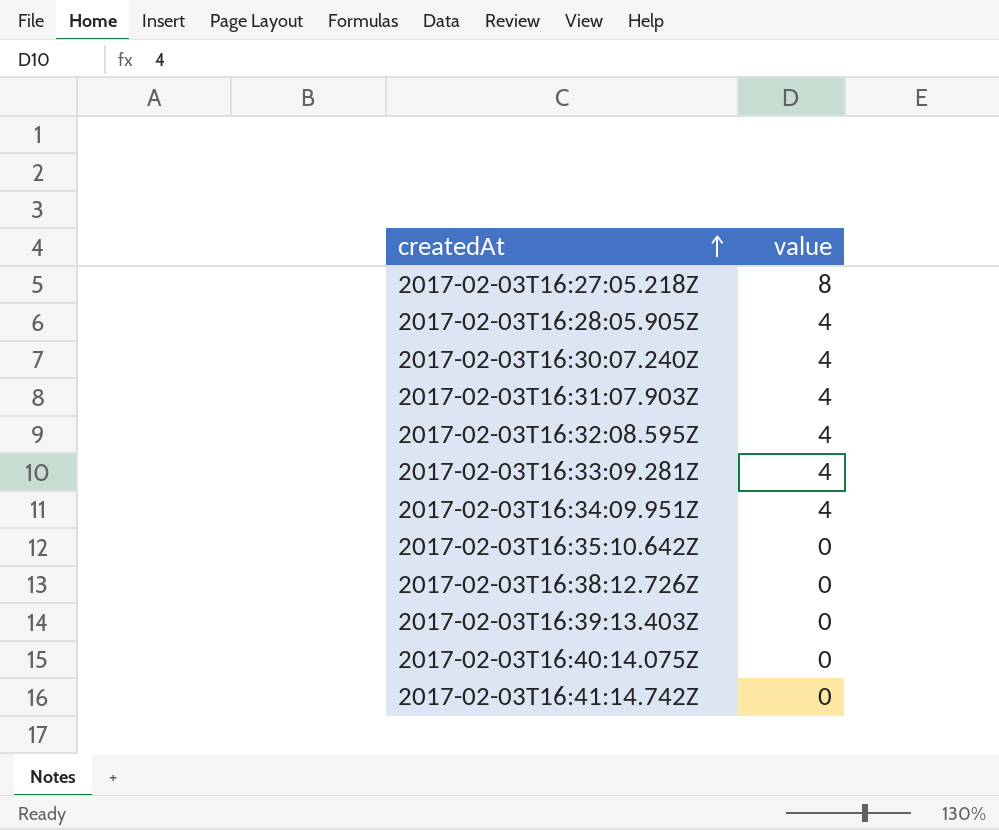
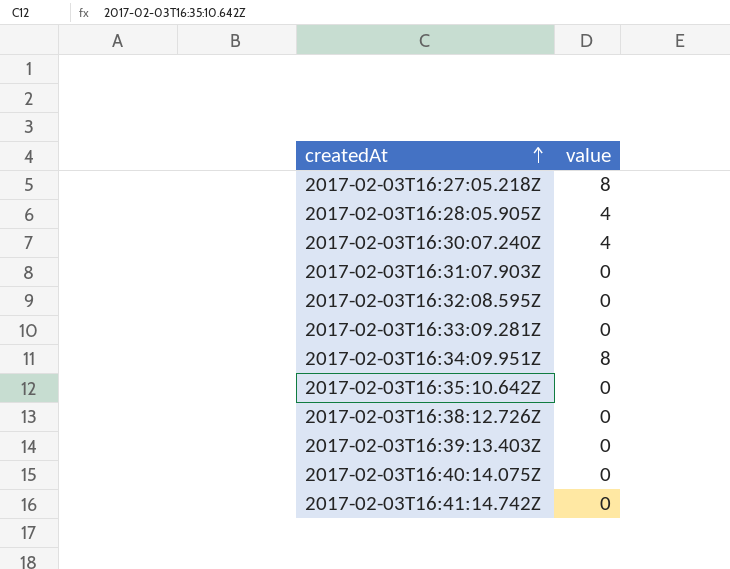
2017-02-03T16:31:07.903Z | value: 4 -> 0
2017-02-03T16:32:08.595Z | value: 4 -> 0
2017-02-03T16:33:09.281Z | value: 4 -> 0
2017-02-03T16:34:09.951Z | value: 4 -> 8

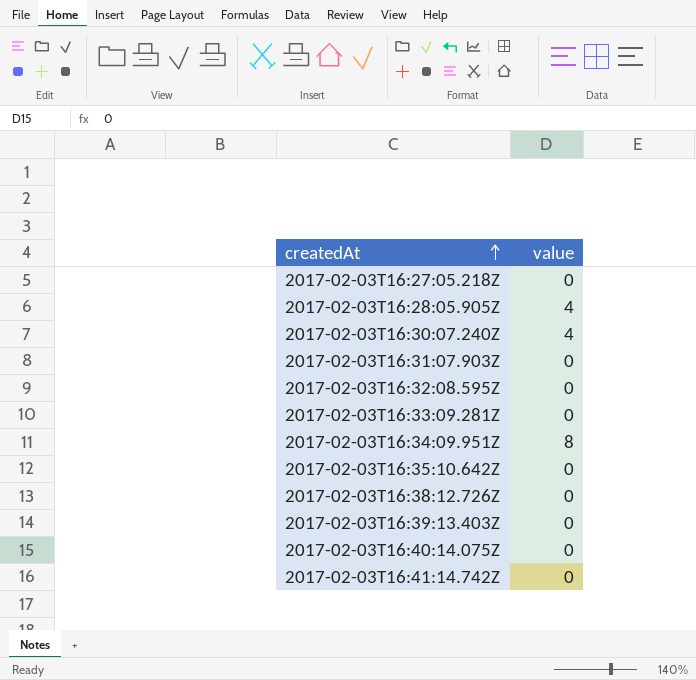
2017-02-03T16:27:05.218Z | value: 8 -> 0

